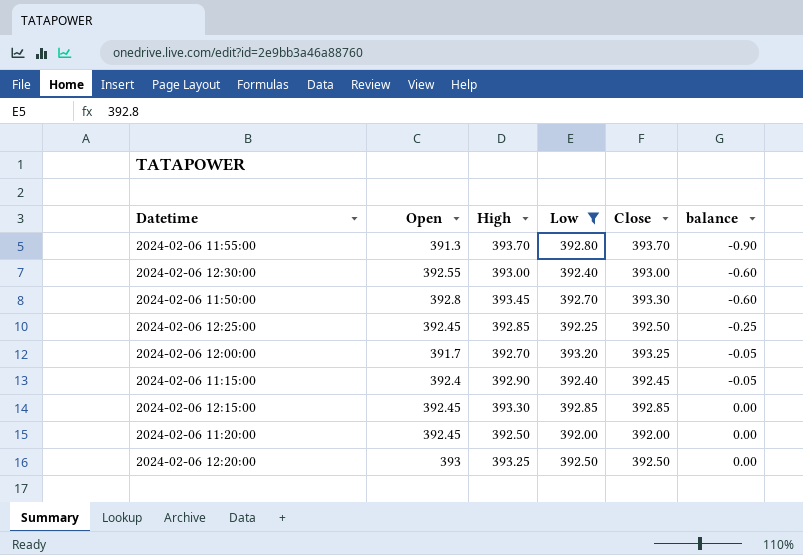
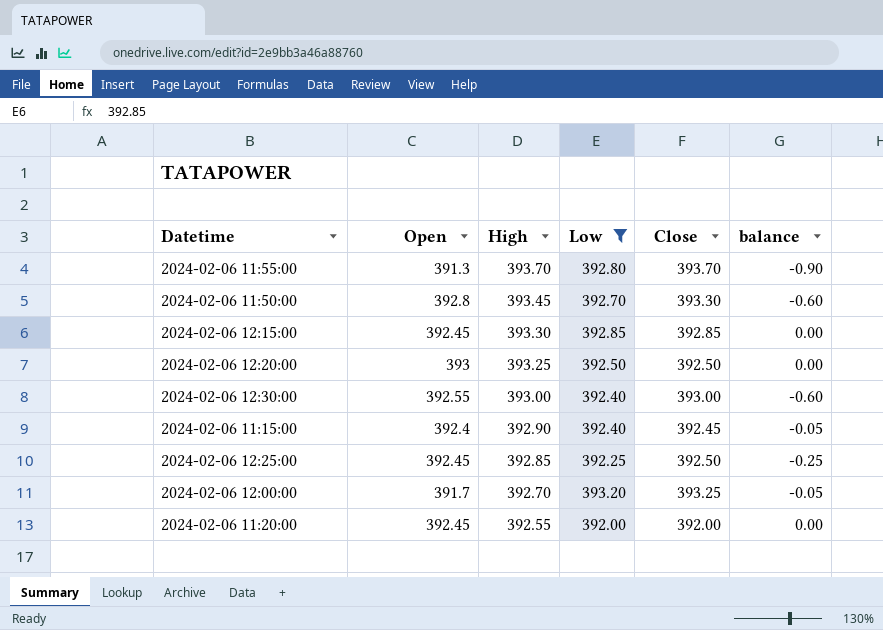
row order: balance ascending -> High descending
2024-02-06 11:20:00 | High: 392.50 -> 392.55

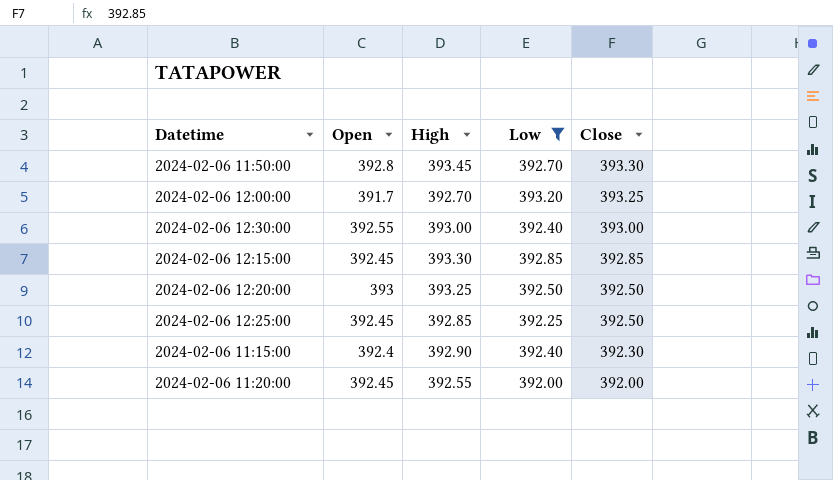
row order: High descending -> Close descending
column balance | formula: [Low] - [Close] -> none
row 2024-02-06 11:55:00: 391.3 | 393.70 | 392.80 | 393.70 | -0.90 -> none
2024-02-06 11:15:00 | Close: 392.45 -> 392.30

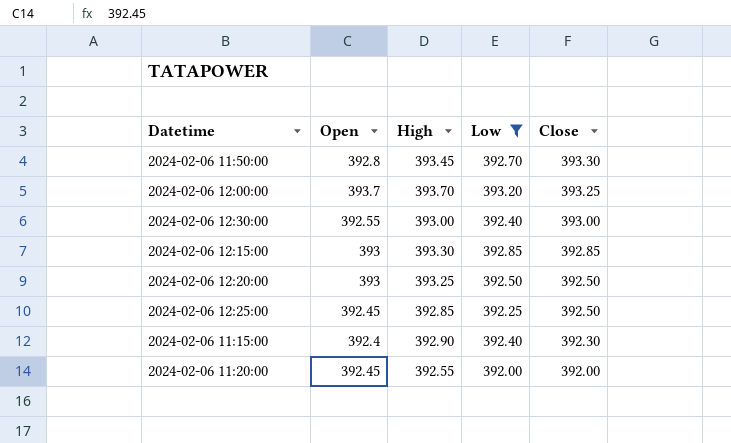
2024-02-06 12:00:00 | Open: 391.7 -> 393.7
2024-02-06 12:00:00 | High: 392.70 -> 393.70
2024-02-06 12:15:00 | Open: 392.45 -> 393

